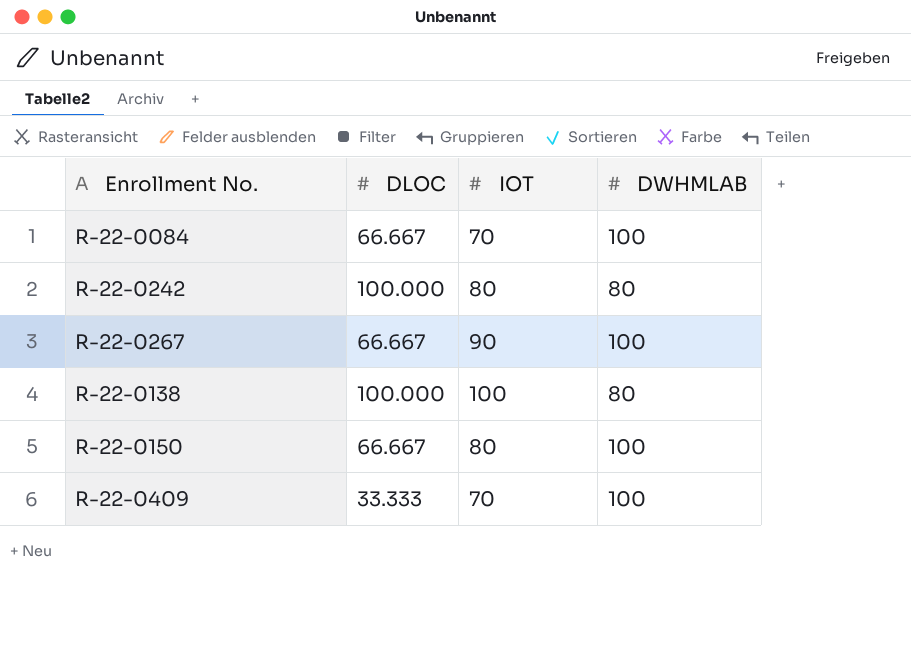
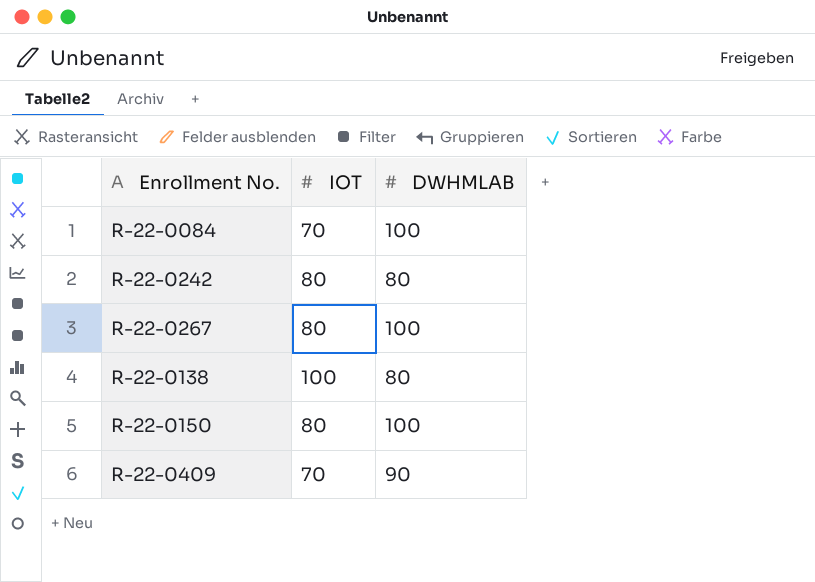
column DLOC | position: 2 -> none
R-22-0267 | IOT: 90 -> 80
R-22-0409 | DWHMLAB: 100 -> 90

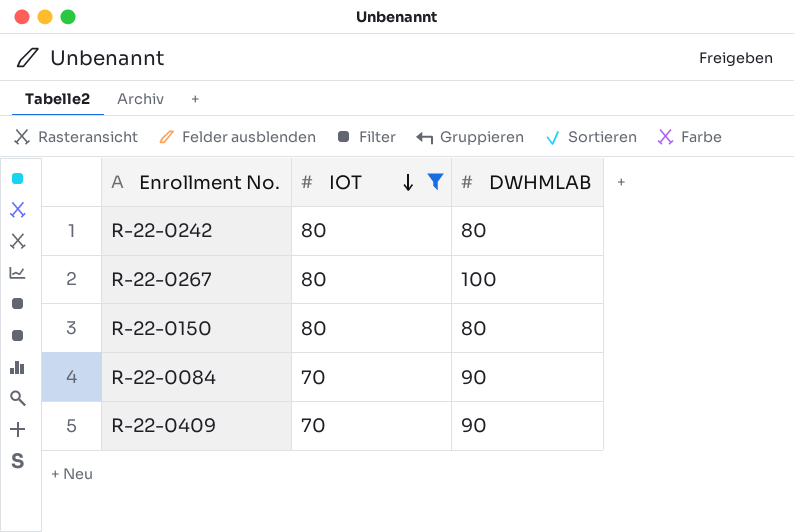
filter: none -> IOT != 100
row order: none -> IOT descending
R-22-0150 | DWHMLAB: 100 -> 80
R-22-0084 | DWHMLAB: 100 -> 90

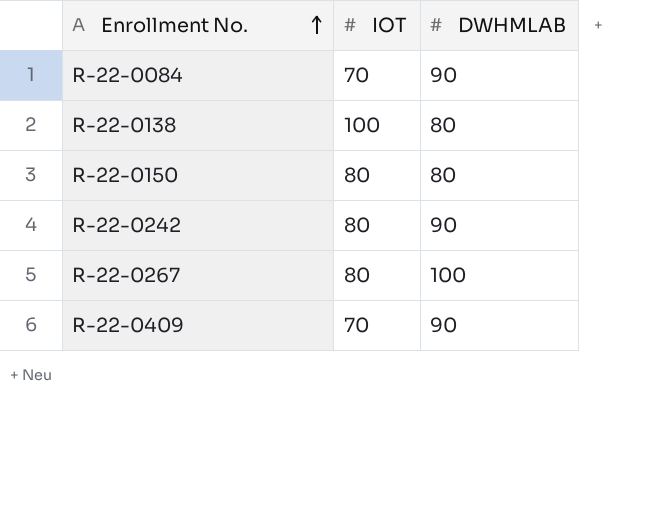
filter: IOT != 100 -> none
row order: IOT descending -> Enrollment No. ascending
R-22-0242 | DWHMLAB: 80 -> 90

